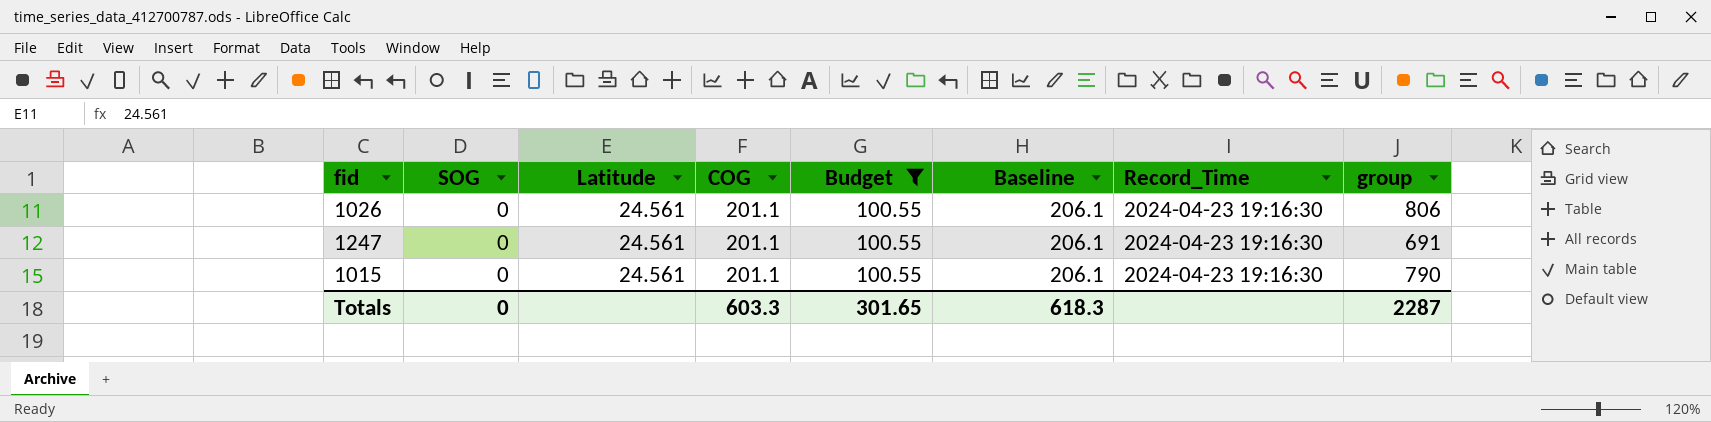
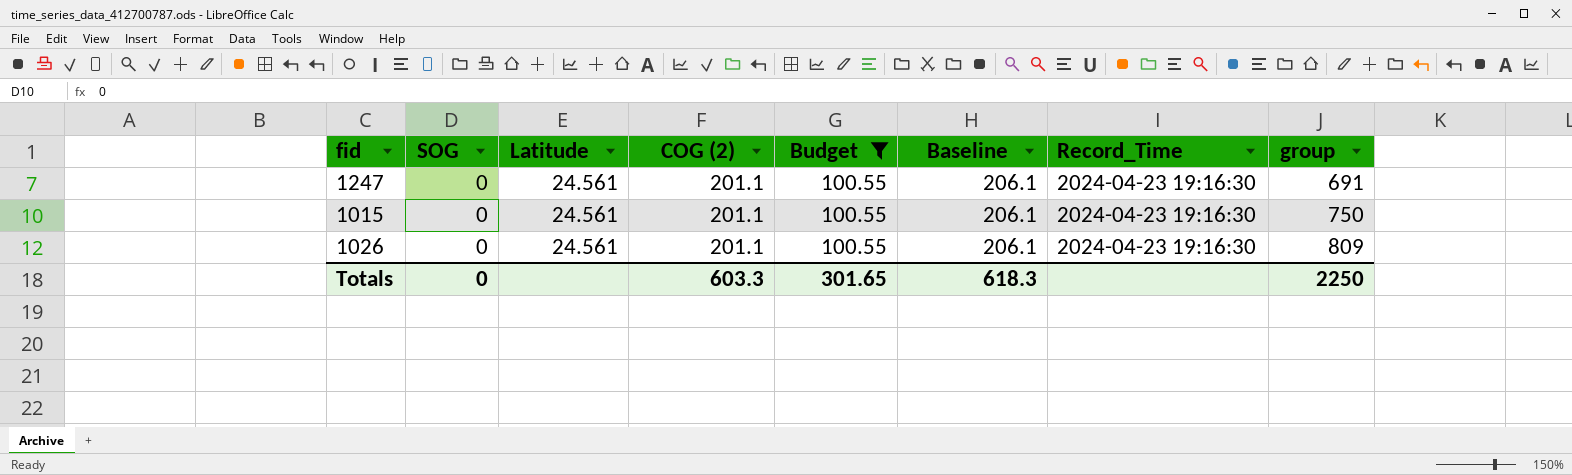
row order: none -> group ascending
column name: COG -> COG (2)
1015 | group: 790 -> 750
1026 | group: 806 -> 809
Totals | group: 2287 -> 2250

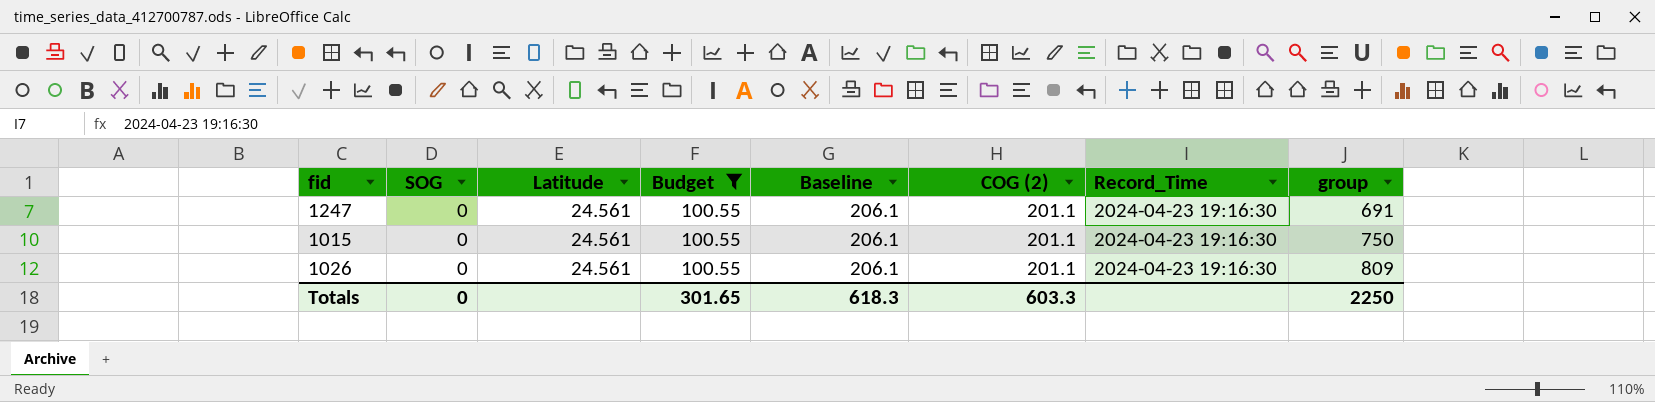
column COG (2) | position: 4 -> 6

